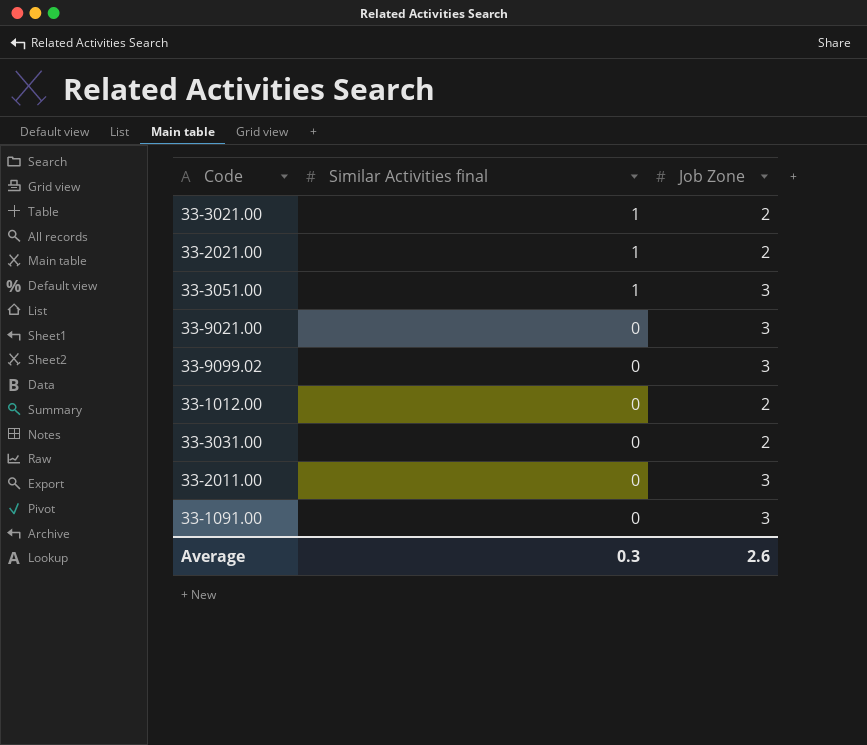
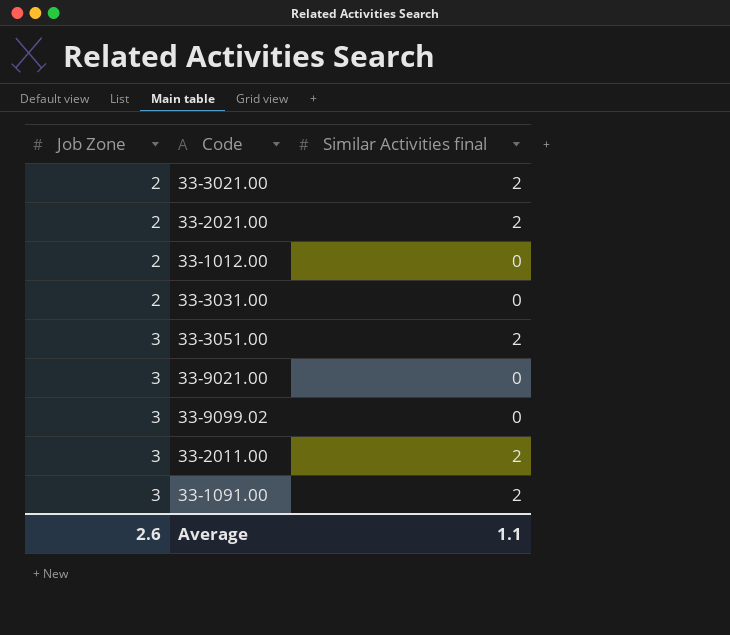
row order: Similar Activities final descending -> Job Zone ascending
column Job Zone | position: 3 -> 1
33-3021.00 | Similar Activities final: 1 -> 2
33-2021.00 | Similar Activities final: 1 -> 2
33-3051.00 | Similar Activities final: 1 -> 2
33-2011.00 | Similar Activities final: 0 -> 2
33-1091.00 | Similar Activities final: 0 -> 2
Average | Similar Activities final: 0.3 -> 1.1

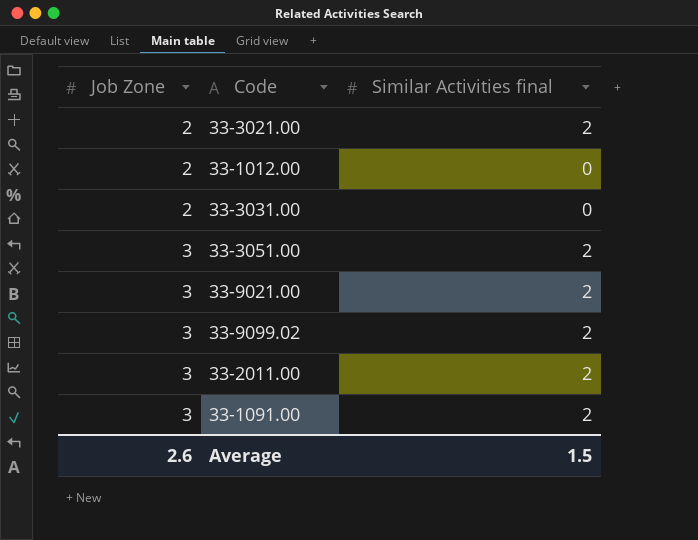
row 33-2021.00: 2 | 2 -> none
33-9021.00 | Similar Activities final: 0 -> 2
33-9099.02 | Similar Activities final: 0 -> 2
Average | Similar Activities final: 1.1 -> 1.5

